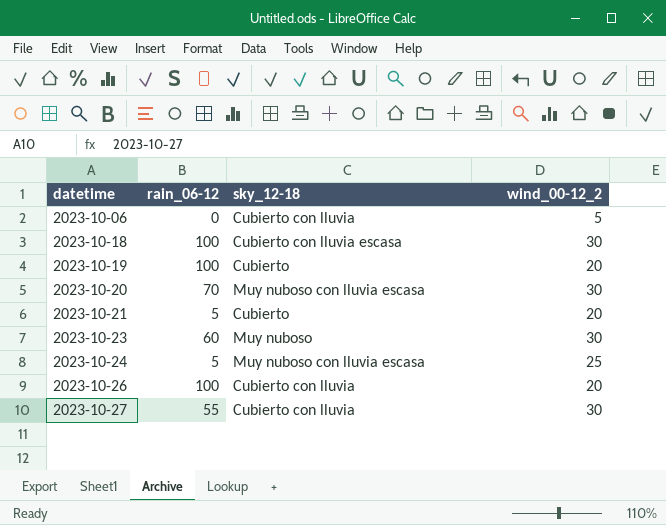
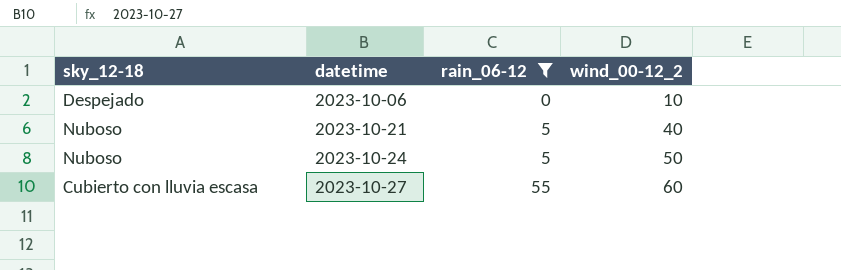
filter: none -> rain_06-12 <= 55
column sky_12-18 | position: 3 -> 1
2023-10-06 | sky_12-18: Cubierto con lluvia -> Despejado
2023-10-06 | wind_00-12_2: 5 -> 10
2023-10-21 | sky_12-18: Cubierto -> Nuboso
2023-10-21 | wind_00-12_2: 20 -> 40
2023-10-24 | sky_12-18: Muy nuboso con lluvia escasa -> Nuboso
2023-10-24 | wind_00-12_2: 25 -> 50
2023-10-27 | sky_12-18: Cubierto con lluvia -> Cubierto con lluvia escasa
2023-10-27 | wind_00-12_2: 30 -> 60

